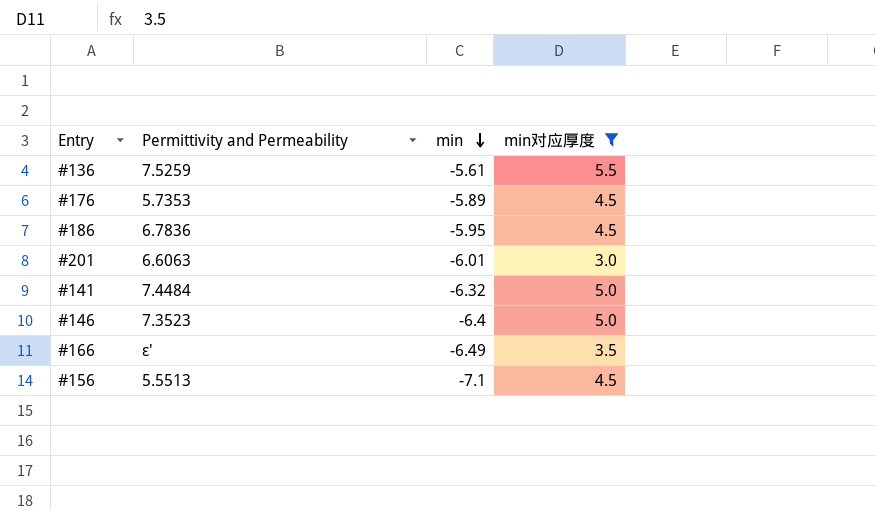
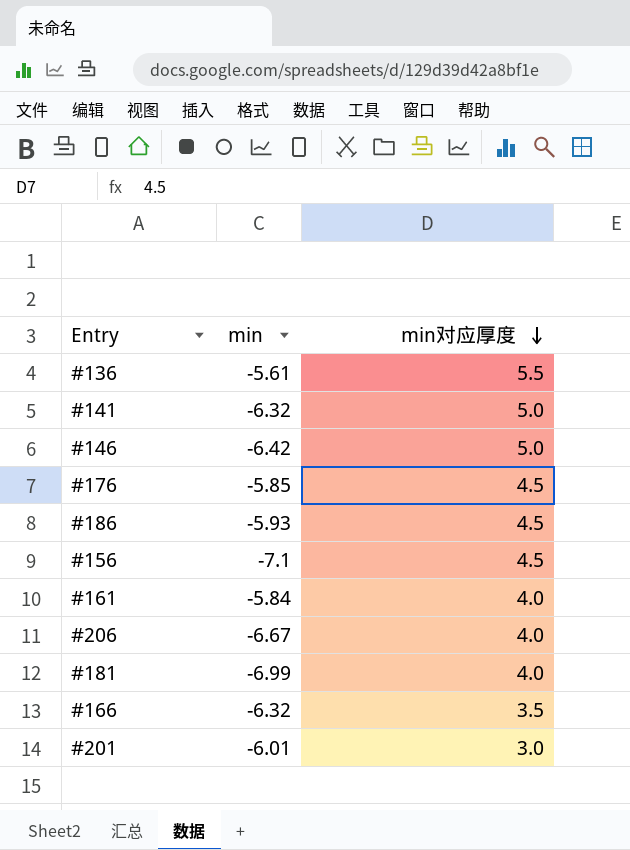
filter: min对应厚度 != 4.0 -> none
row order: min descending -> min对应厚度 descending
column Permittivity and Permeability | position: 2 -> none
#146 | min: -6.4 -> -6.42
#176 | min: -5.89 -> -5.85
#186 | min: -5.95 -> -5.93
#166 | min: -6.49 -> -6.32

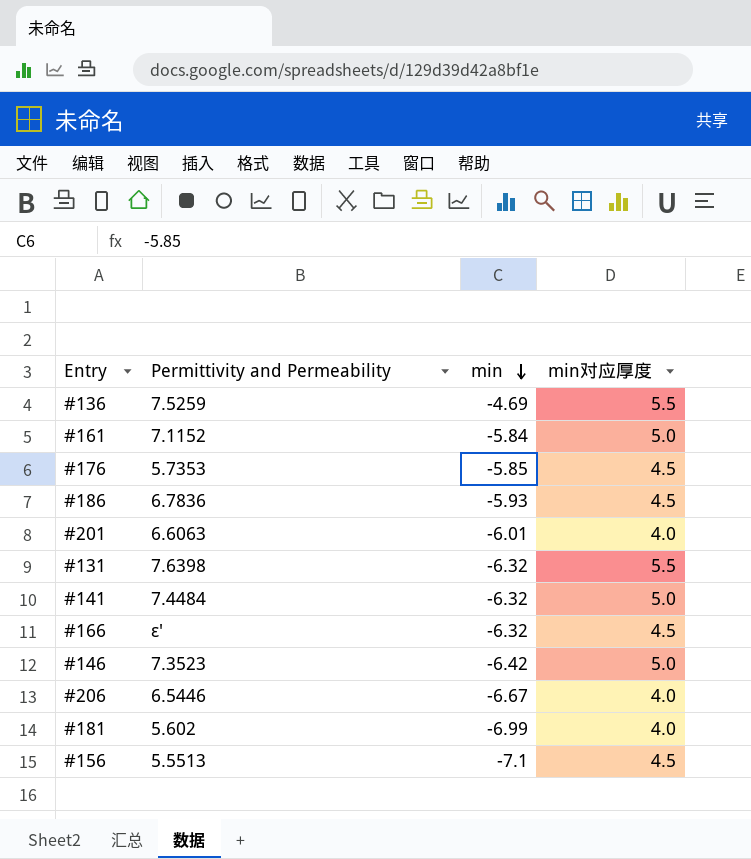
row order: min对应厚度 descending -> min descending
column Permittivity and Permeability | position: none -> 2
#136 | min: -5.61 -> -4.69
#161 | min对应厚度: 4.0 -> 5.0
#201 | min对应厚度: 3.0 -> 4.0
row #131: none -> 7.6398 | -6.32 | 5.5
#166 | min对应厚度: 3.5 -> 4.5

